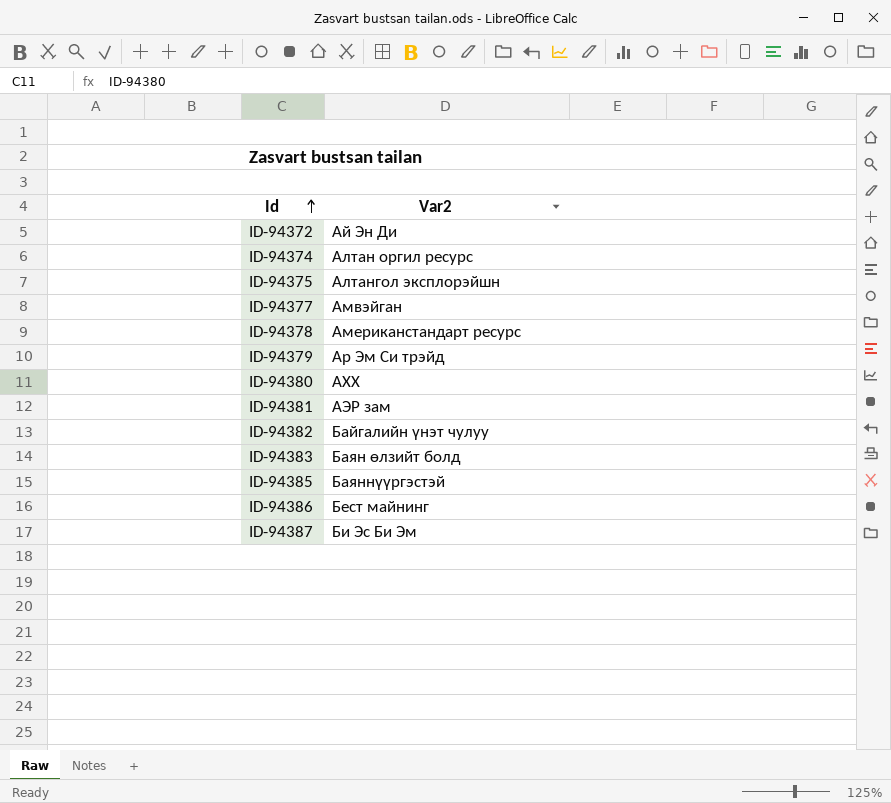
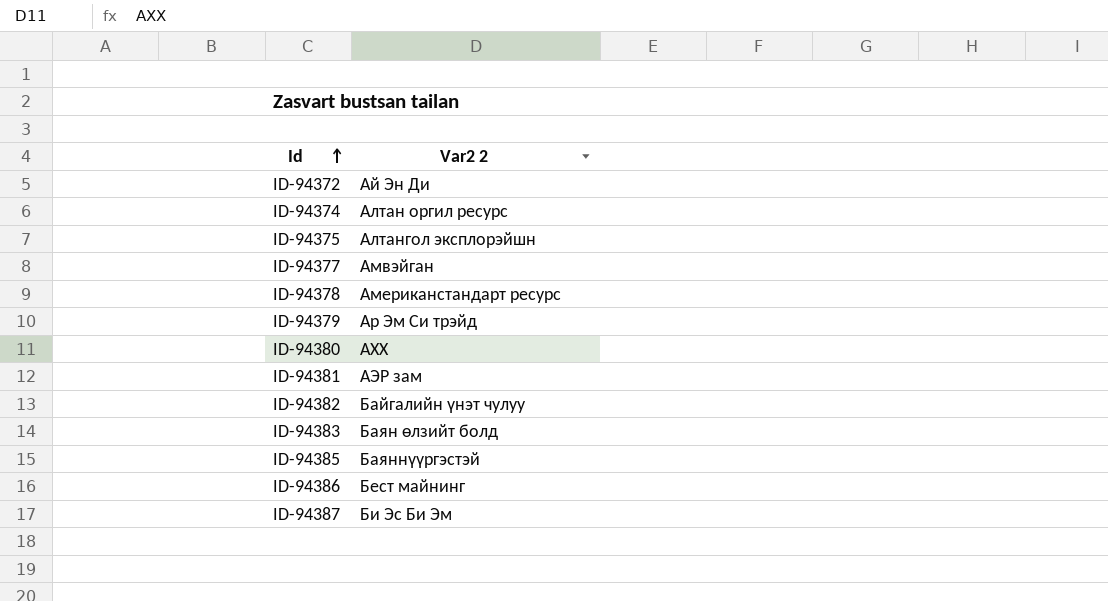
column name: Var2 -> Var2 2

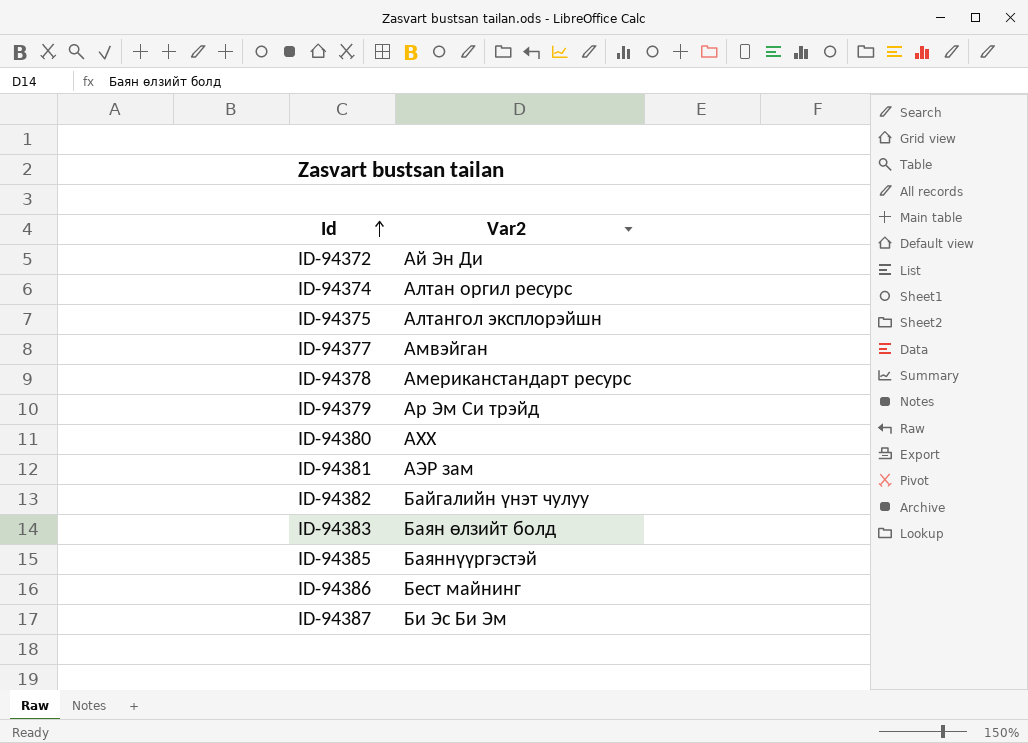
column name: Var2 2 -> Var2

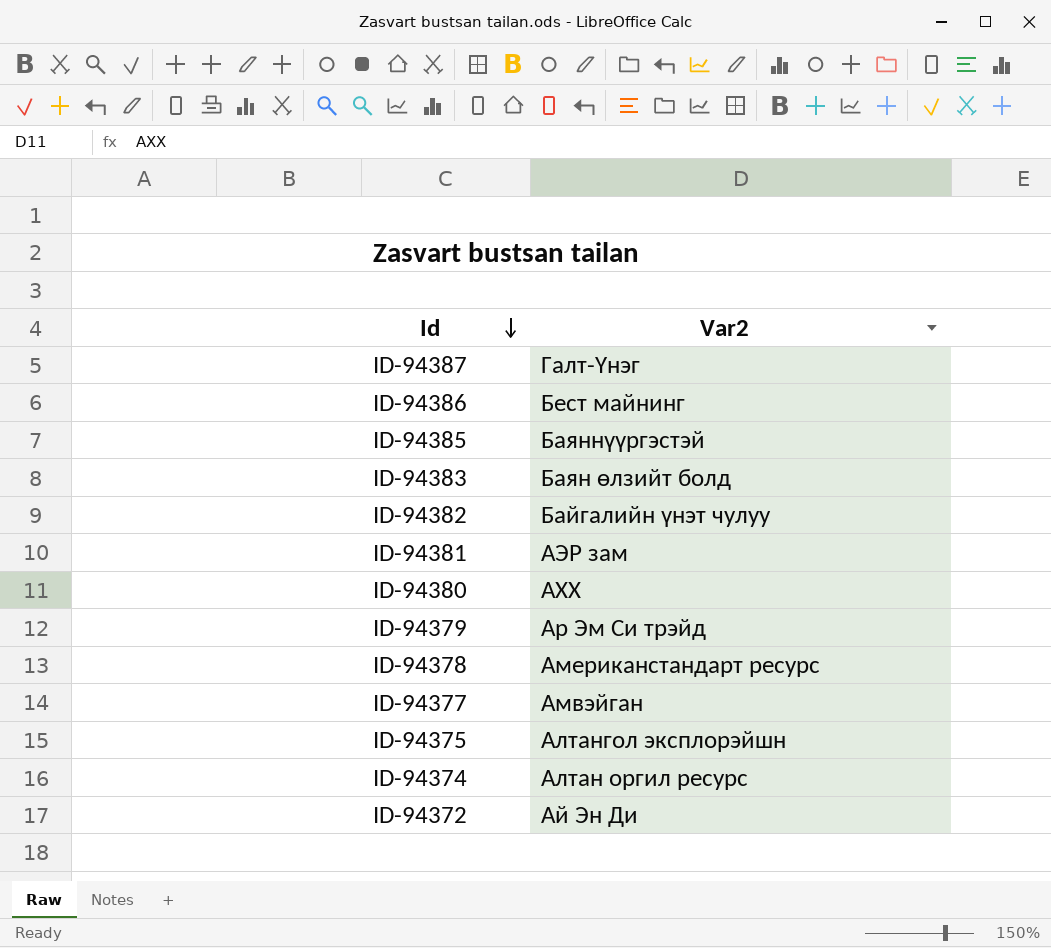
row order: Id ascending -> Id descending
ID-94387 | Var2: Би Эс Би Эм -> Галт-Үнэг

